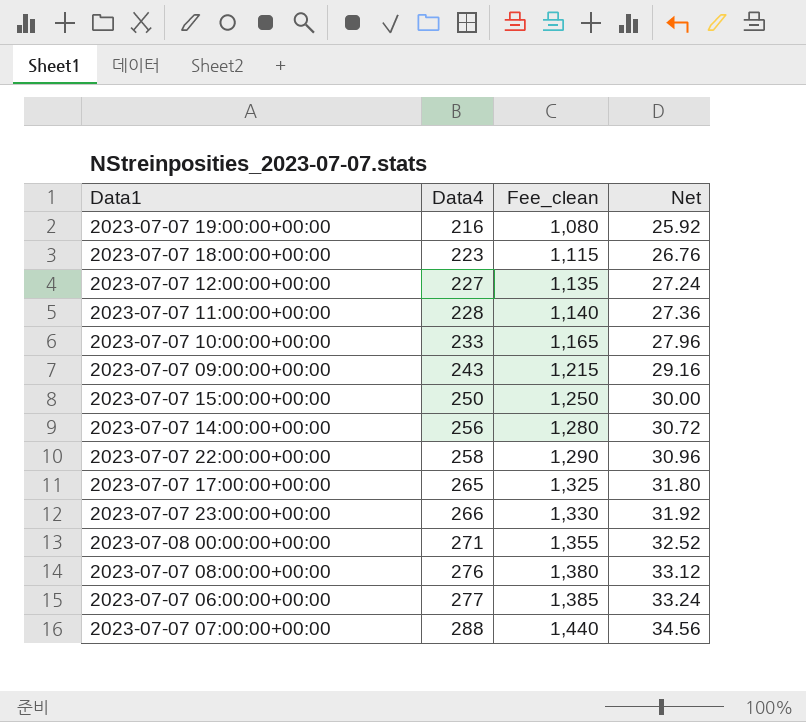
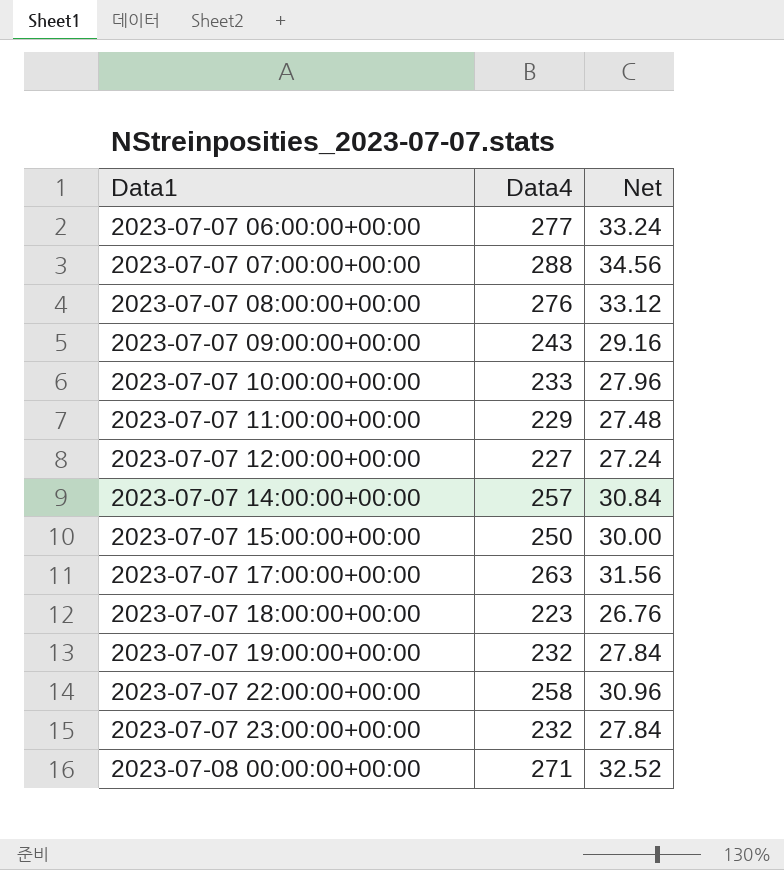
row order: Data4 ascending -> Data1 ascending
column Fee_clean | formula: [Data4] * 5 -> none
2023-07-07 11:00:00+00:00 | Data4: 228 -> 229
2023-07-07 11:00:00+00:00 | Net: 27.36 -> 27.48
2023-07-07 14:00:00+00:00 | Data4: 256 -> 257
2023-07-07 14:00:00+00:00 | Net: 30.72 -> 30.84
2023-07-07 17:00:00+00:00 | Data4: 265 -> 263
2023-07-07 17:00:00+00:00 | Net: 31.80 -> 31.56
2023-07-07 19:00:00+00:00 | Data4: 216 -> 232
2023-07-07 19:00:00+00:00 | Net: 25.92 -> 27.84
2023-07-07 23:00:00+00:00 | Data4: 266 -> 232
2023-07-07 23:00:00+00:00 | Net: 31.92 -> 27.84

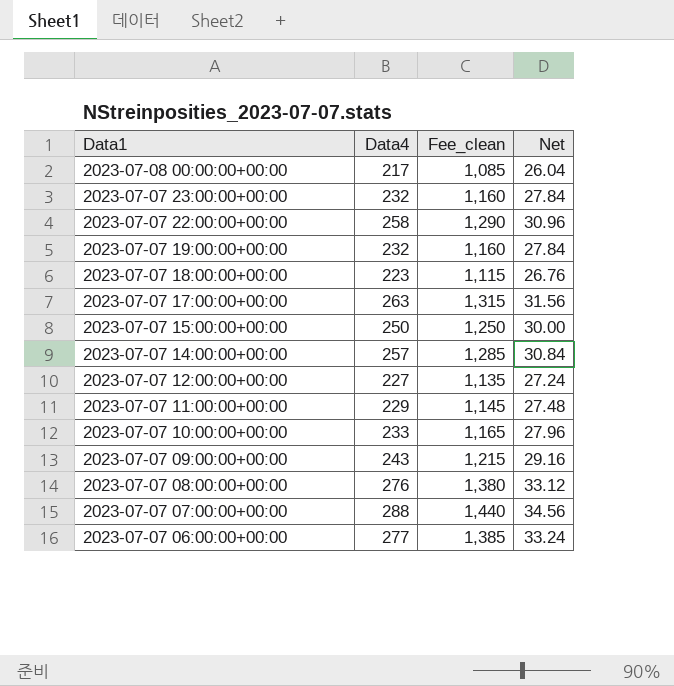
row order: Data1 ascending -> Data1 descending
column Fee_clean | formula: none -> [Data4] * 5
2023-07-08 00:00:00+00:00 | Data4: 271 -> 217
2023-07-08 00:00:00+00:00 | Net: 32.52 -> 26.04

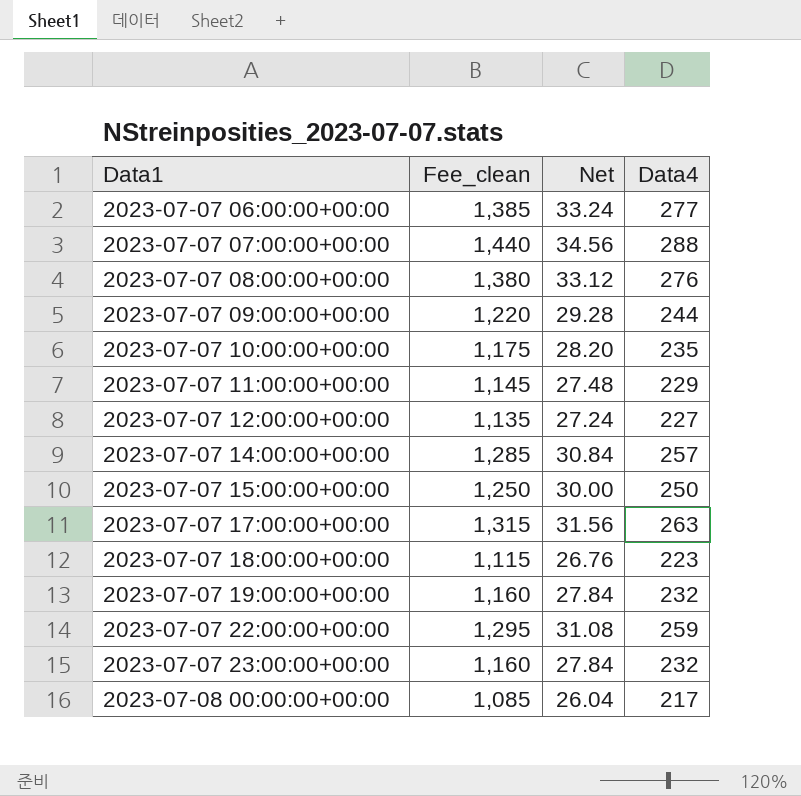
row order: Data1 descending -> Data1 ascending
column Data4 | position: 2 -> 4
2023-07-07 09:00:00+00:00 | Fee_clean: 1,215 -> 1,220
2023-07-07 09:00:00+00:00 | Net: 29.16 -> 29.28
2023-07-07 09:00:00+00:00 | Data4: 243 -> 244
2023-07-07 10:00:00+00:00 | Fee_clean: 1,165 -> 1,175
2023-07-07 10:00:00+00:00 | Net: 27.96 -> 28.20
2023-07-07 10:00:00+00:00 | Data4: 233 -> 235
2023-07-07 22:00:00+00:00 | Fee_clean: 1,290 -> 1,295
2023-07-07 22:00:00+00:00 | Net: 30.96 -> 31.08
2023-07-07 22:00:00+00:00 | Data4: 258 -> 259

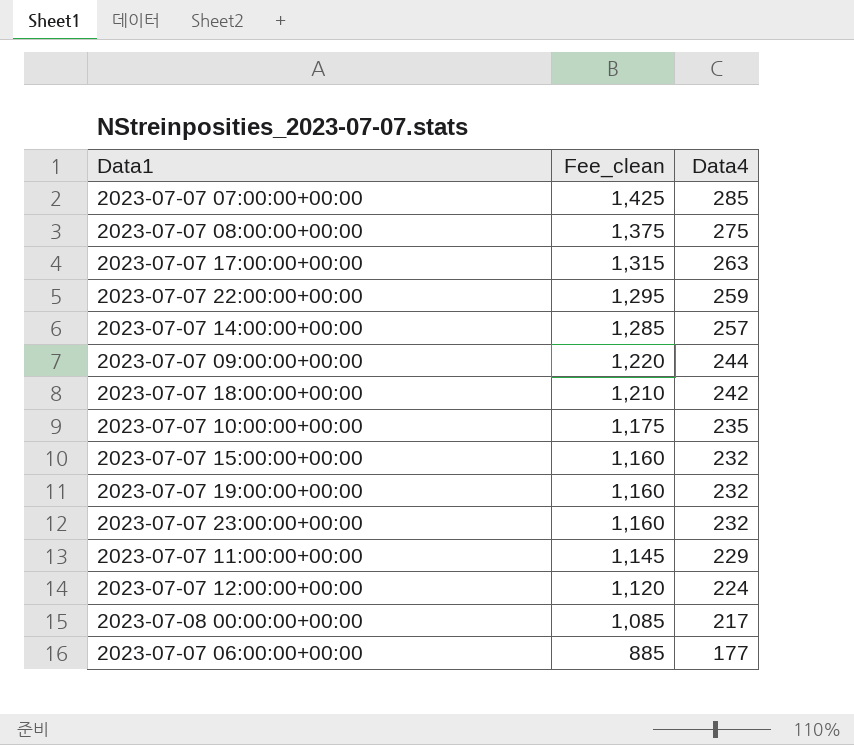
row order: Data1 ascending -> Fee_clean descending
column Net | formula: [Data4] * 0.12 -> none
2023-07-07 07:00:00+00:00 | Fee_clean: 1,440 -> 1,425
2023-07-07 07:00:00+00:00 | Data4: 288 -> 285
2023-07-07 08:00:00+00:00 | Fee_clean: 1,380 -> 1,375
2023-07-07 08:00:00+00:00 | Data4: 276 -> 275
2023-07-07 18:00:00+00:00 | Fee_clean: 1,115 -> 1,210
2023-07-07 18:00:00+00:00 | Data4: 223 -> 242
2023-07-07 15:00:00+00:00 | Fee_clean: 1,250 -> 1,160
2023-07-07 15:00:00+00:00 | Data4: 250 -> 232
2023-07-07 12:00:00+00:00 | Fee_clean: 1,135 -> 1,120
2023-07-07 12:00:00+00:00 | Data4: 227 -> 224
2023-07-07 06:00:00+00:00 | Fee_clean: 1,385 -> 885
2023-07-07 06:00:00+00:00 | Data4: 277 -> 177

